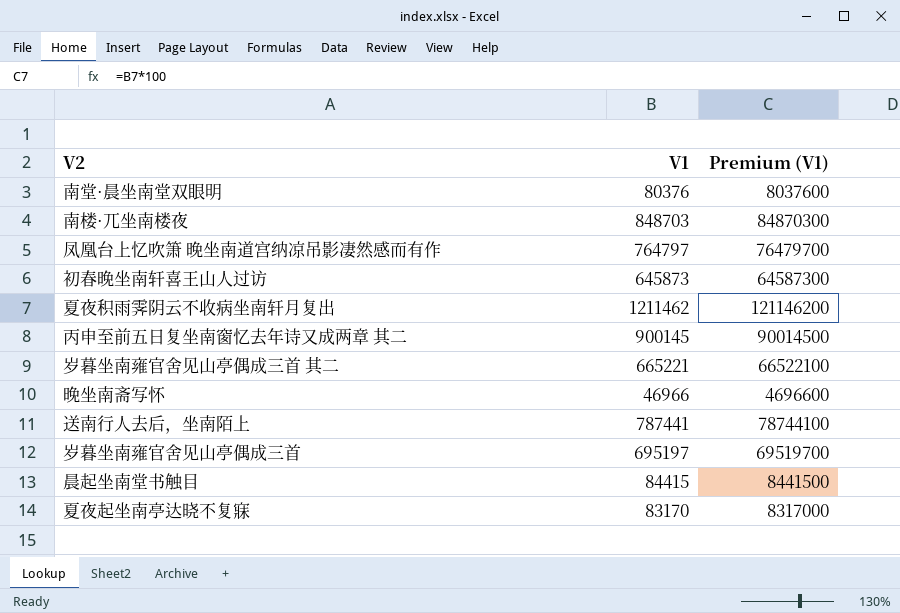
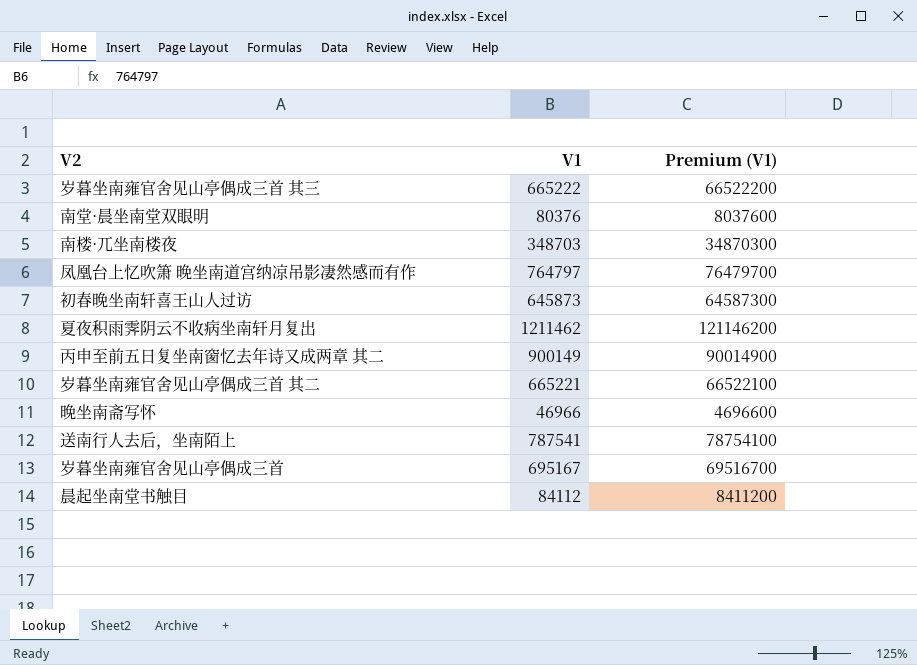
row 夏夜起坐南亭达晓不复寐: 83170 | 8317000 -> none
row 岁暮坐南雍官舍见山亭偶成三首 其三: none -> 665222 | 66522200
南楼·兀坐南楼夜 | V1: 848703 -> 348703
南楼·兀坐南楼夜 | Premium (V1): 84870300 -> 34870300
丙申至前五日复坐南窗忆去年诗又成两章 其二 | V1: 900145 -> 900149
丙申至前五日复坐南窗忆去年诗又成两章 其二 | Premium (V1): 90014500 -> 90014900
送南行人去后，坐南陌上 | V1: 787441 -> 787541
送南行人去后，坐南陌上 | Premium (V1): 78744100 -> 78754100
岁暮坐南雍官舍见山亭偶成三首 | V1: 695197 -> 695167
岁暮坐南雍官舍见山亭偶成三首 | Premium (V1): 69519700 -> 69516700
晨起坐南堂书触目 | V1: 84415 -> 84112
晨起坐南堂书触目 | Premium (V1): 8441500 -> 8411200

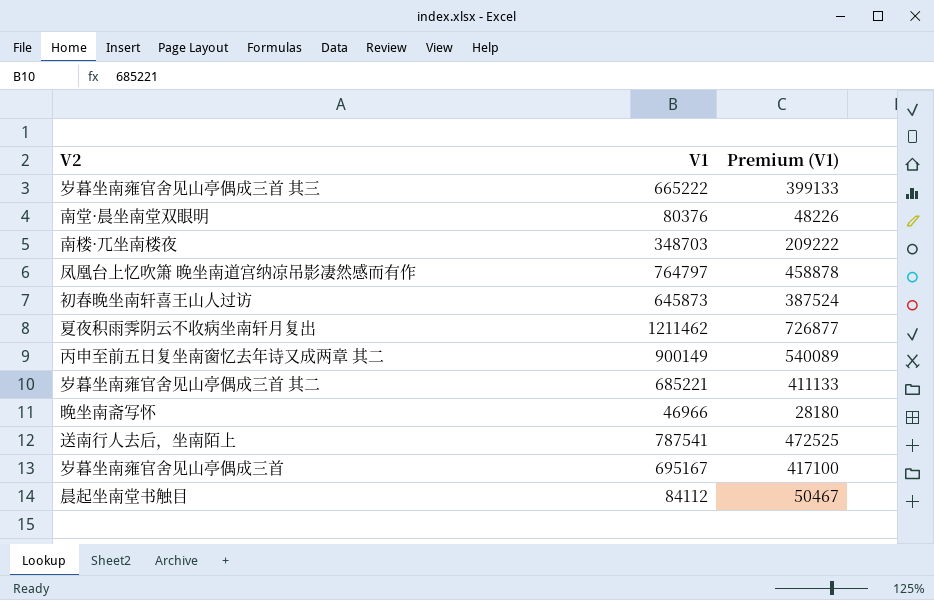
column Premium (V1) | formula: [V1] * 100 -> [V1] * 0.6
岁暮坐南雍官舍见山亭偶成三首 其二 | V1: 665221 -> 685221

